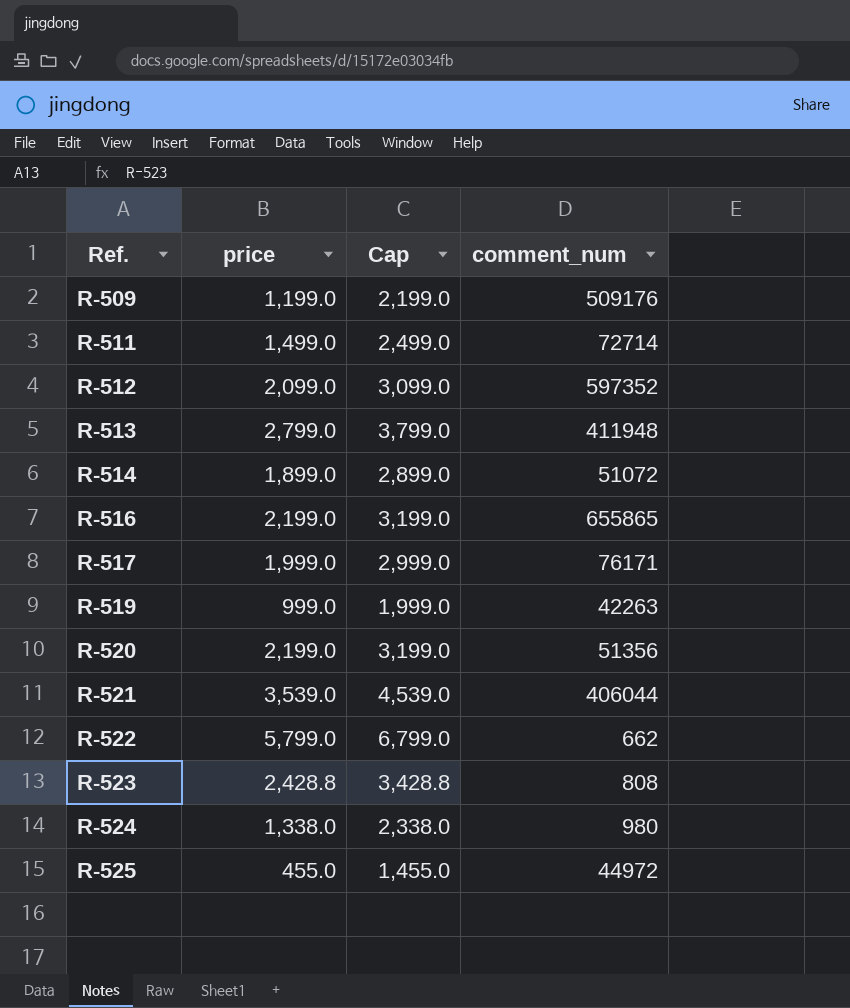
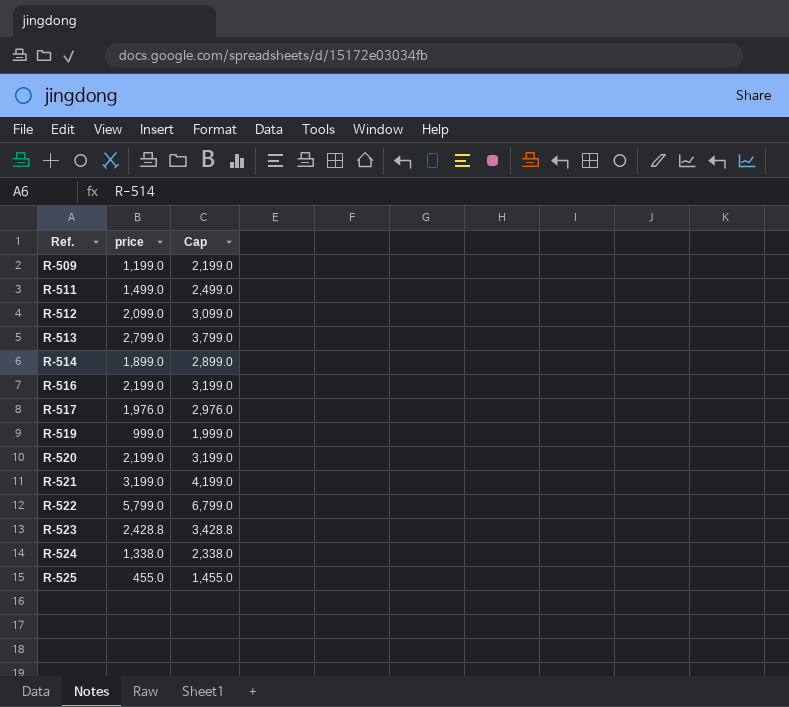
column comment_num | position: 4 -> none
R-517 | price: 1,999.0 -> 1,976.0
R-517 | Cap: 2,999.0 -> 2,976.0
R-521 | price: 3,539.0 -> 3,199.0
R-521 | Cap: 4,539.0 -> 4,199.0

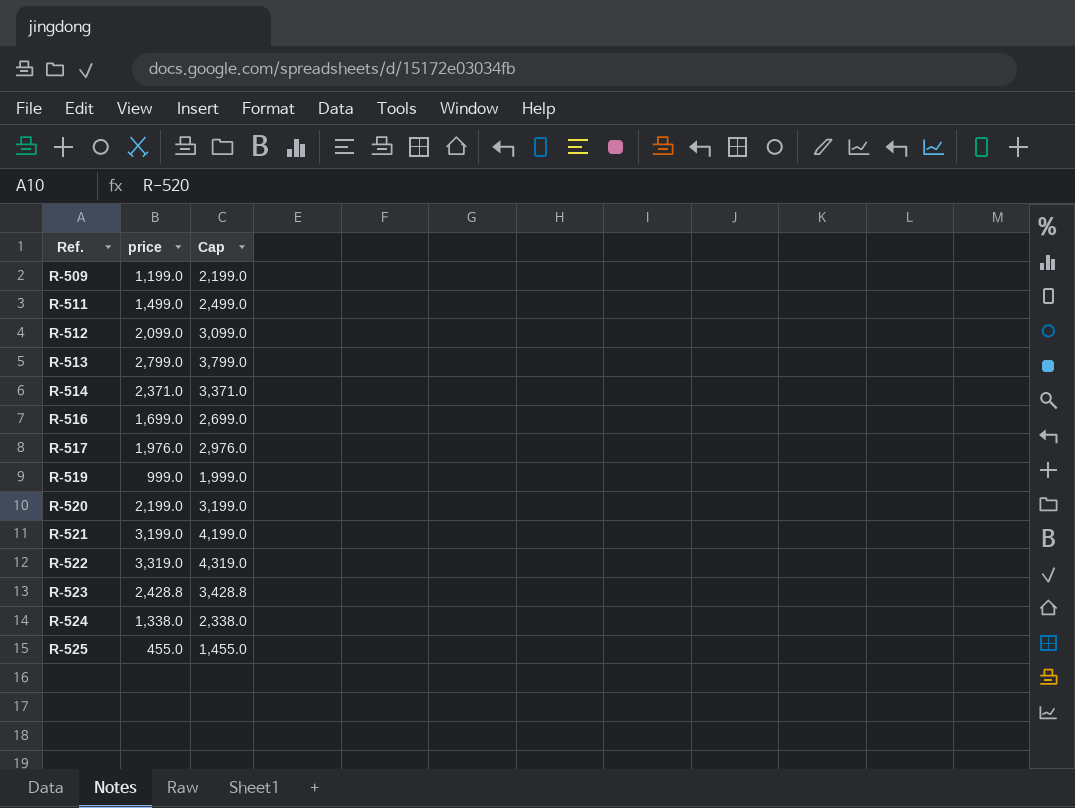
R-514 | price: 1,899.0 -> 2,371.0
R-514 | Cap: 2,899.0 -> 3,371.0
R-516 | price: 2,199.0 -> 1,699.0
R-516 | Cap: 3,199.0 -> 2,699.0
R-522 | price: 5,799.0 -> 3,319.0
R-522 | Cap: 6,799.0 -> 4,319.0

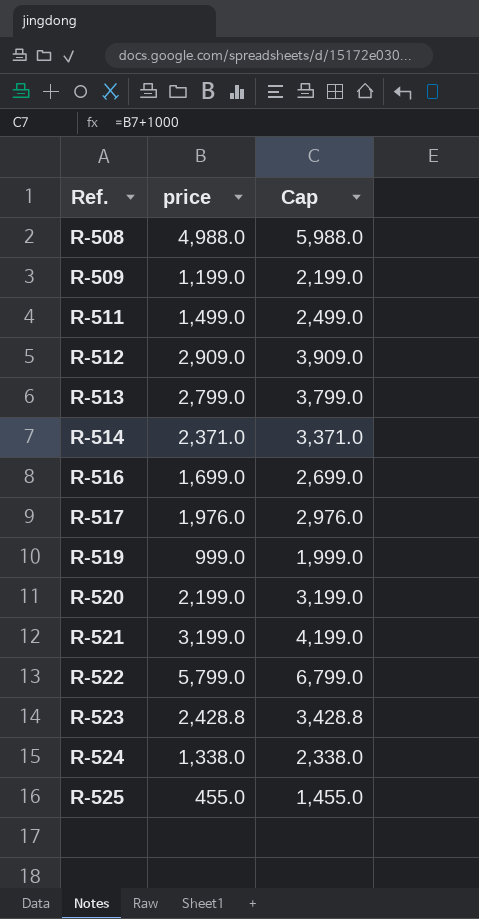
row R-508: none -> 4,988.0 | 5,988.0
R-512 | price: 2,099.0 -> 2,909.0
R-512 | Cap: 3,099.0 -> 3,909.0
R-522 | price: 3,319.0 -> 5,799.0
R-522 | Cap: 4,319.0 -> 6,799.0

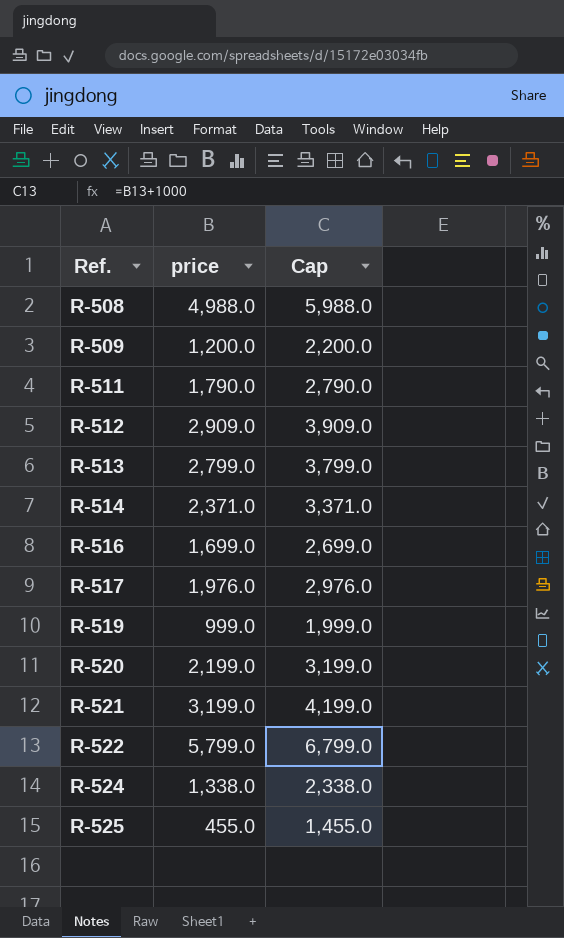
row R-523: 2,428.8 | 3,428.8 -> none
R-509 | price: 1,199.0 -> 1,200.0
R-509 | Cap: 2,199.0 -> 2,200.0
R-511 | price: 1,499.0 -> 1,790.0
R-511 | Cap: 2,499.0 -> 2,790.0

